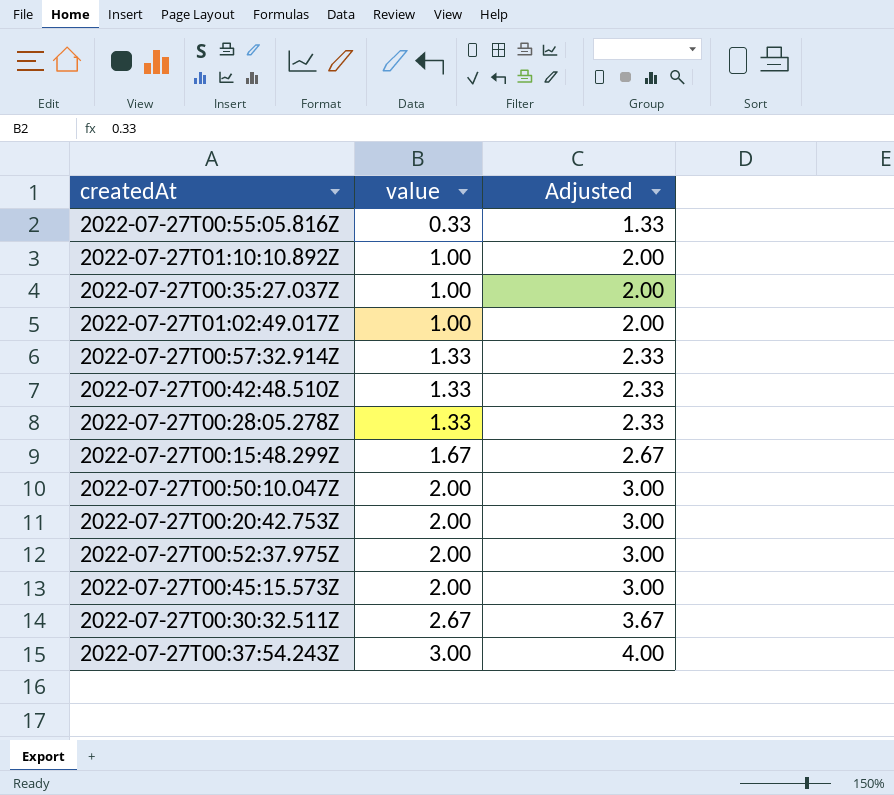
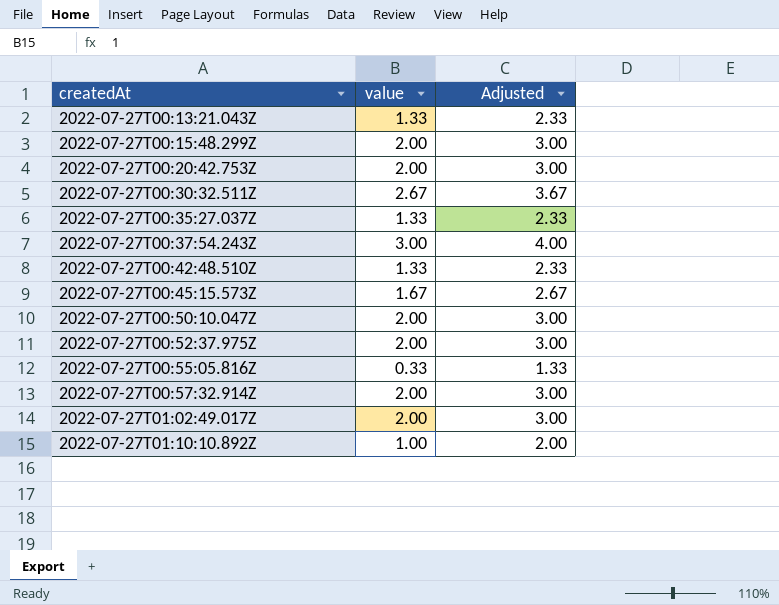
row order: value ascending -> createdAt ascending
row 2022-07-27T00:28:05.278Z: 1.33 | 2.33 -> none
row 2022-07-27T00:13:21.043Z: none -> 1.33 | 2.33
2022-07-27T00:15:48.299Z | value: 1.67 -> 2.00
2022-07-27T00:15:48.299Z | Adjusted: 2.67 -> 3.00
2022-07-27T00:35:27.037Z | value: 1.00 -> 1.33
2022-07-27T00:35:27.037Z | Adjusted: 2.00 -> 2.33
2022-07-27T00:45:15.573Z | value: 2.00 -> 1.67
2022-07-27T00:45:15.573Z | Adjusted: 3.00 -> 2.67
2022-07-27T00:57:32.914Z | value: 1.33 -> 2.00
2022-07-27T00:57:32.914Z | Adjusted: 2.33 -> 3.00
2022-07-27T01:02:49.017Z | value: 1.00 -> 2.00
2022-07-27T01:02:49.017Z | Adjusted: 2.00 -> 3.00

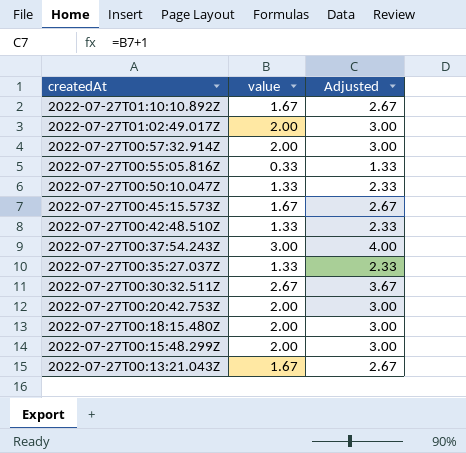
row order: createdAt ascending -> createdAt descending
row 2022-07-27T00:52:37.975Z: 2.00 | 3.00 -> none
2022-07-27T01:10:10.892Z | value: 1.00 -> 1.67
2022-07-27T01:10:10.892Z | Adjusted: 2.00 -> 2.67
2022-07-27T00:50:10.047Z | value: 2.00 -> 1.33
2022-07-27T00:50:10.047Z | Adjusted: 3.00 -> 2.33
row 2022-07-27T00:18:15.480Z: none -> 2.00 | 3.00
2022-07-27T00:13:21.043Z | value: 1.33 -> 1.67
2022-07-27T00:13:21.043Z | Adjusted: 2.33 -> 2.67

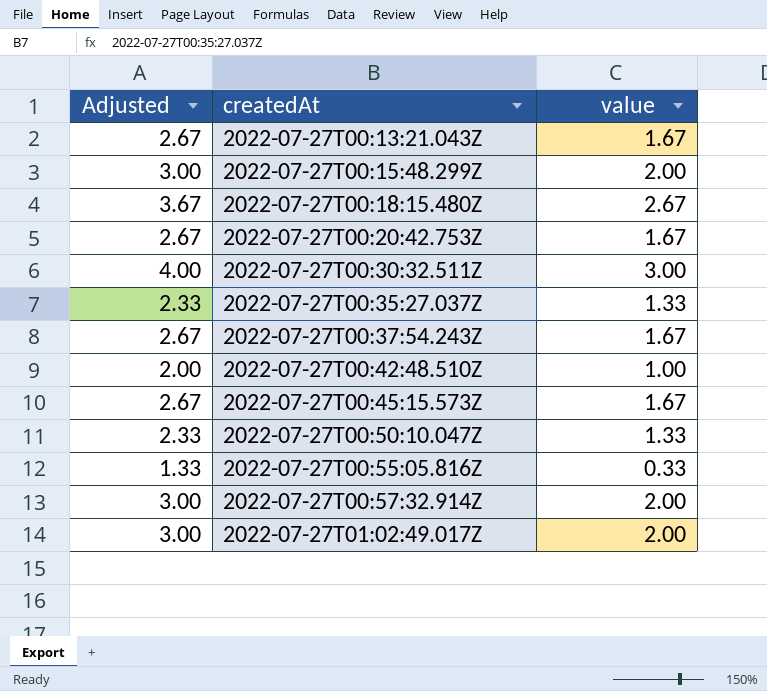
row order: createdAt descending -> createdAt ascending
column Adjusted | position: 3 -> 1
row 2022-07-27T01:10:10.892Z: 1.67 | 2.67 -> none
2022-07-27T00:18:15.480Z | Adjusted: 3.00 -> 3.67
2022-07-27T00:18:15.480Z | value: 2.00 -> 2.67
2022-07-27T00:20:42.753Z | Adjusted: 3.00 -> 2.67
2022-07-27T00:20:42.753Z | value: 2.00 -> 1.67
2022-07-27T00:30:32.511Z | Adjusted: 3.67 -> 4.00
2022-07-27T00:30:32.511Z | value: 2.67 -> 3.00
2022-07-27T00:37:54.243Z | Adjusted: 4.00 -> 2.67
2022-07-27T00:37:54.243Z | value: 3.00 -> 1.67
2022-07-27T00:42:48.510Z | Adjusted: 2.33 -> 2.00
2022-07-27T00:42:48.510Z | value: 1.33 -> 1.00

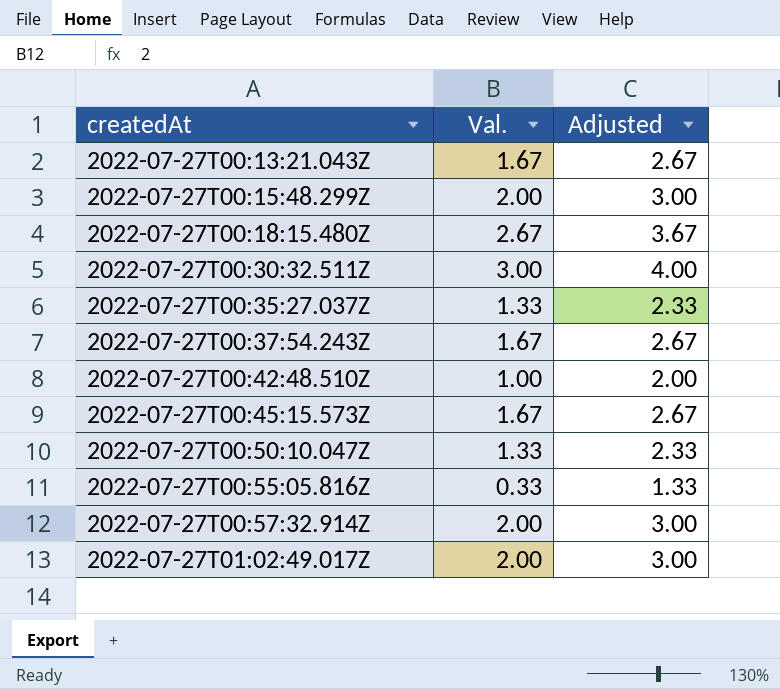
column name: value -> Val.
column Adjusted | position: 1 -> 3
row 2022-07-27T00:20:42.753Z: 2.67 | 1.67 -> none

